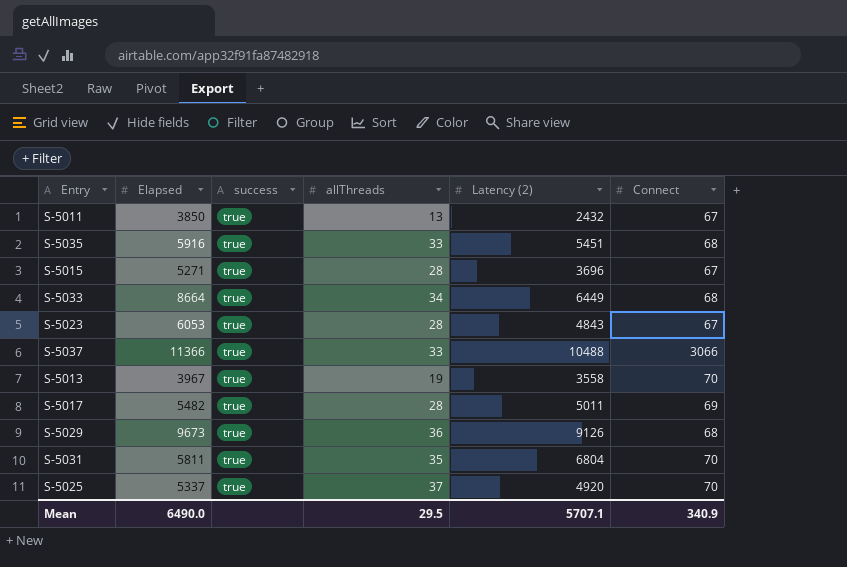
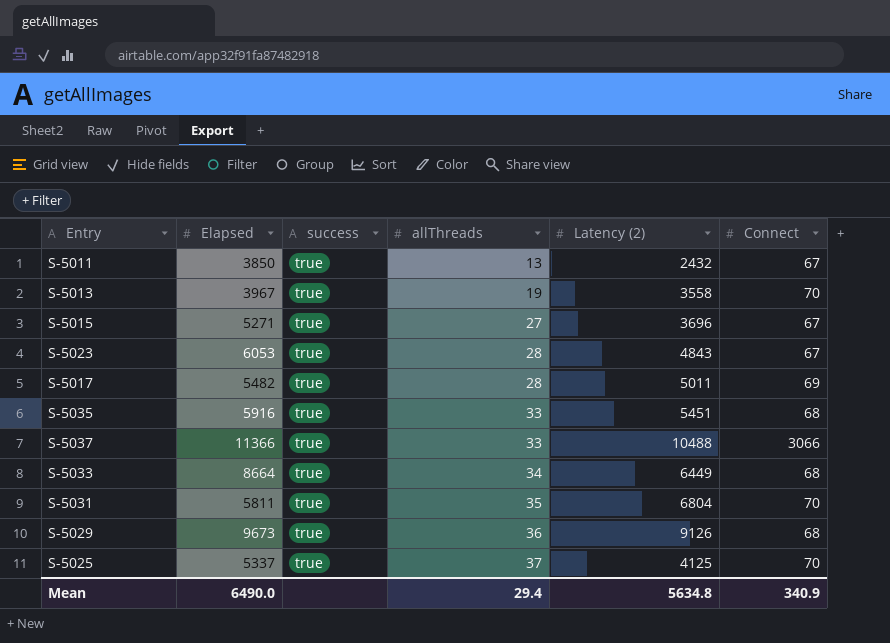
row order: none -> allThreads ascending
S-5015 | allThreads: 28 -> 27
S-5025 | Latency (2): 4920 -> 4125
Mean | allThreads: 29.5 -> 29.4
Mean | Latency (2): 5707.1 -> 5634.8

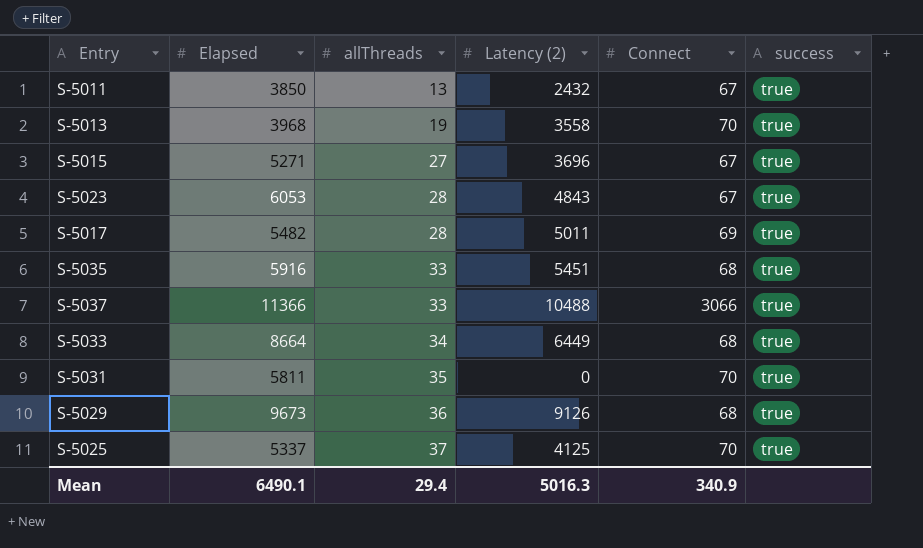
column success | position: 3 -> 6
S-5013 | Elapsed: 3967 -> 3968
S-5031 | Latency (2): 6804 -> 0
Mean | Elapsed: 6490.0 -> 6490.1
Mean | Latency (2): 5634.8 -> 5016.3

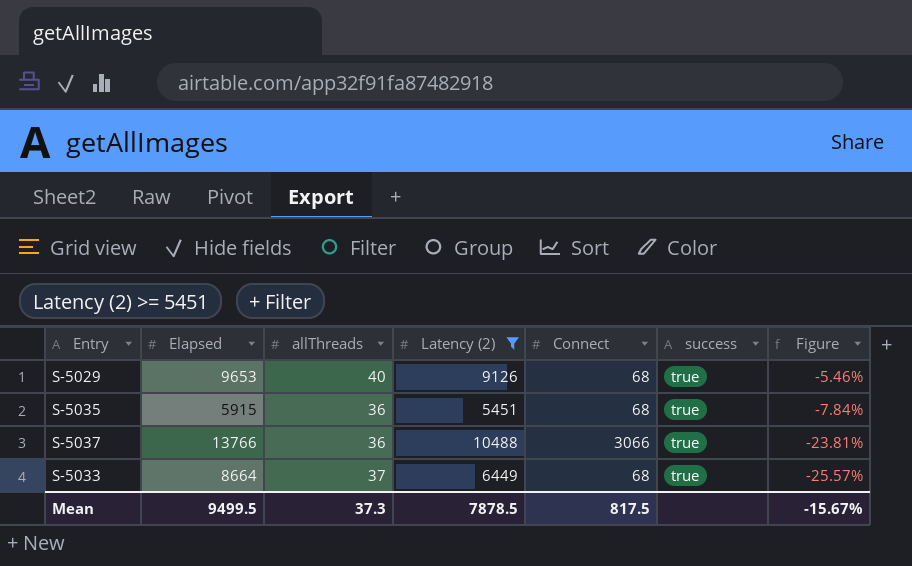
filter: none -> Latency (2) >= 5451
row order: allThreads ascending -> Figure descending
column Figure | formula: none -> ([Latency (2)] - [Elapsed]) / [Elapsed]
S-5029 | Elapsed: 9673 -> 9653
S-5029 | allThreads: 36 -> 40
S-5035 | Elapsed: 5916 -> 5915
S-5035 | allThreads: 33 -> 36
S-5037 | Elapsed: 11366 -> 13766
S-5037 | allThreads: 33 -> 36
S-5033 | allThreads: 34 -> 37
Mean | Elapsed: 6490.1 -> 9499.5
Mean | allThreads: 29.4 -> 37.3
Mean | Latency (2): 5016.3 -> 7878.5
Mean | Connect: 340.9 -> 817.5

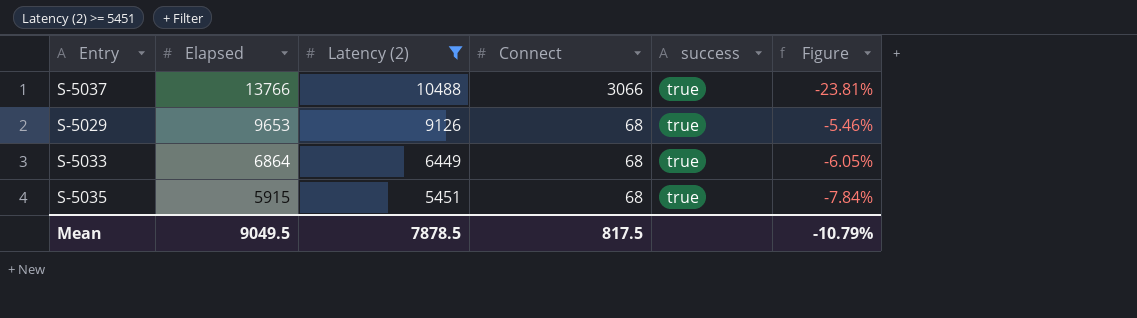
row order: Figure descending -> Elapsed descending
column allThreads | position: 3 -> none
S-5033 | Elapsed: 8664 -> 6864
S-5033 | Figure: -25.57% -> -6.05%
Mean | Elapsed: 9499.5 -> 9049.5
Mean | Figure: -15.67% -> -10.79%

